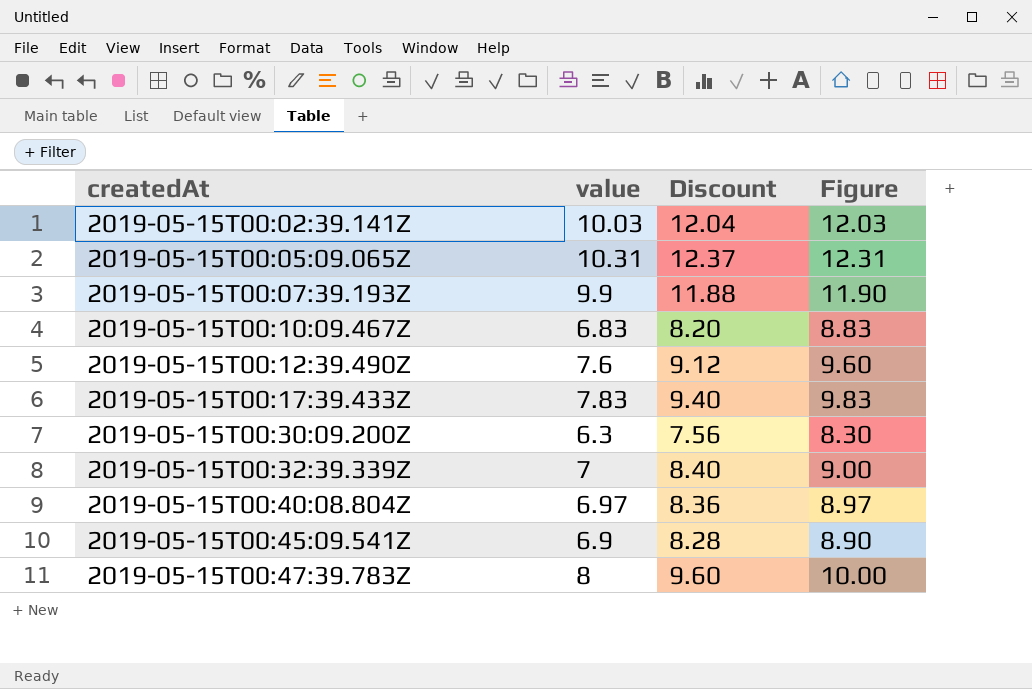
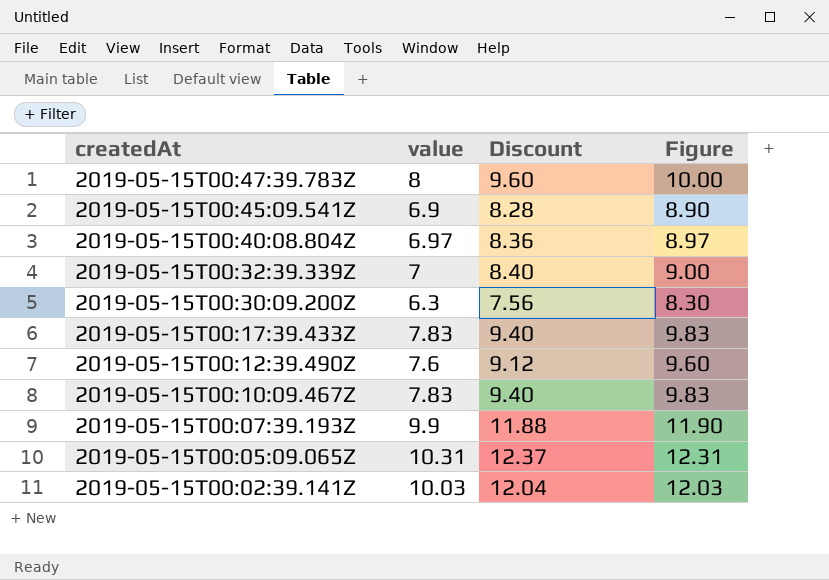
row order: createdAt ascending -> createdAt descending
2019-05-15T00:10:09.467Z | value: 6.83 -> 7.83
2019-05-15T00:10:09.467Z | Discount: 8.20 -> 9.40
2019-05-15T00:10:09.467Z | Figure: 8.83 -> 9.83

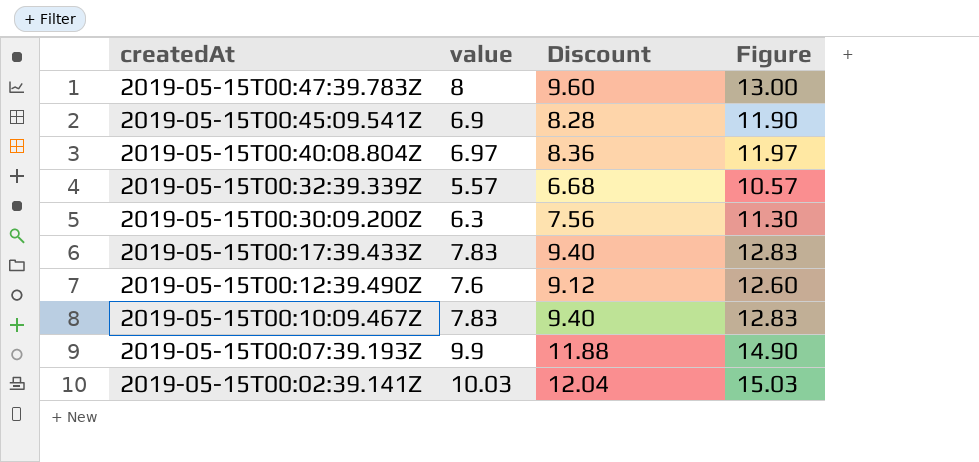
column Figure | formula: [value] + 2 -> [value] + 5
row 2019-05-15T00:05:09.065Z: 10.31 | 12.37 | 12.31 -> none
2019-05-15T00:32:39.339Z | value: 7 -> 5.57
2019-05-15T00:32:39.339Z | Discount: 8.40 -> 6.68

